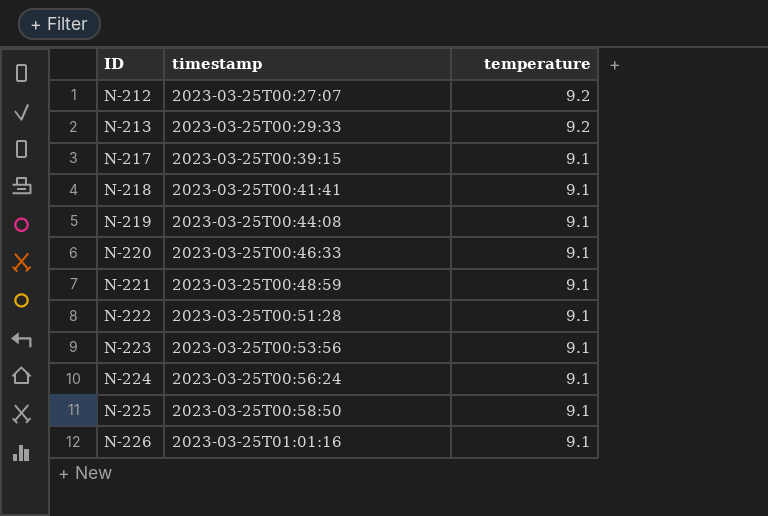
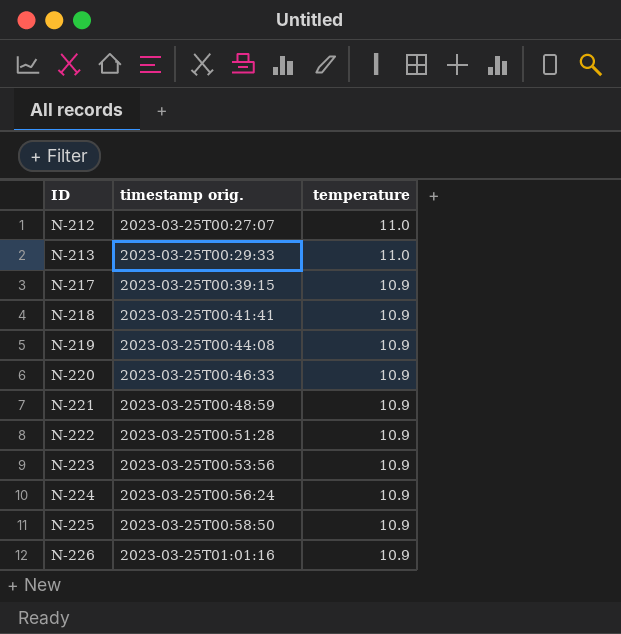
column name: timestamp -> timestamp orig.
N-212 | temperature: 9.2 -> 11.0
N-213 | temperature: 9.2 -> 11.0
N-217 | temperature: 9.1 -> 10.9
N-218 | temperature: 9.1 -> 10.9
N-219 | temperature: 9.1 -> 10.9
N-220 | temperature: 9.1 -> 10.9
N-221 | temperature: 9.1 -> 10.9
N-222 | temperature: 9.1 -> 10.9
N-223 | temperature: 9.1 -> 10.9
N-224 | temperature: 9.1 -> 10.9
N-225 | temperature: 9.1 -> 10.9
N-226 | temperature: 9.1 -> 10.9

